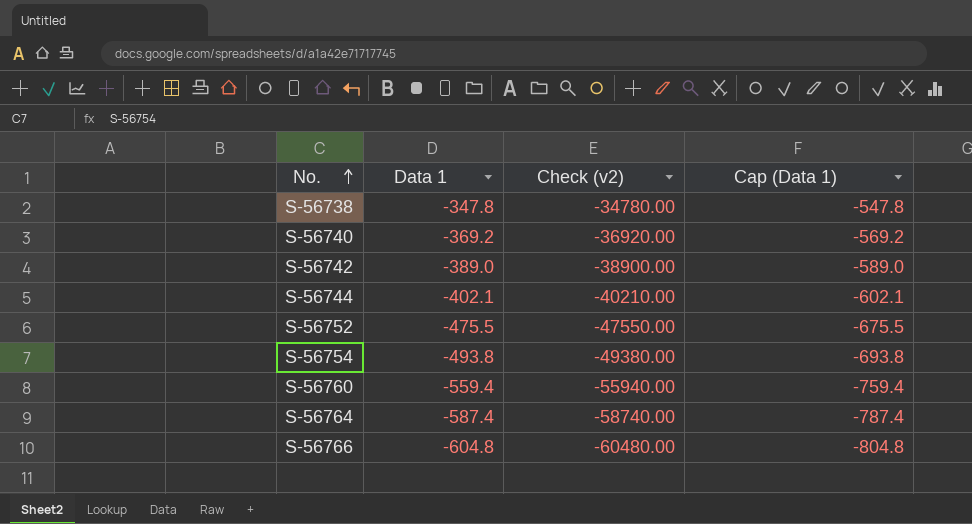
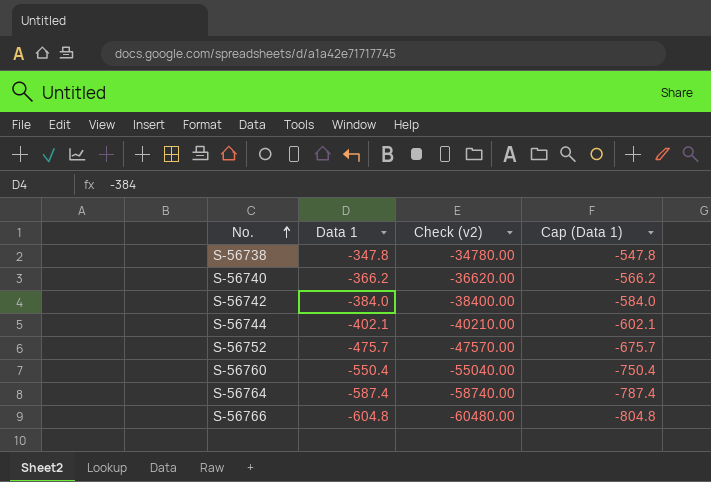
row S-56754: -493.8 | -49380.00 | -693.8 -> none
S-56740 | Data 1: -369.2 -> -366.2
S-56740 | Check (v2): -36920.00 -> -36620.00
S-56740 | Cap (Data 1): -569.2 -> -566.2
S-56742 | Data 1: -389.0 -> -384.0
S-56742 | Check (v2): -38900.00 -> -38400.00
S-56742 | Cap (Data 1): -589.0 -> -584.0
S-56752 | Data 1: -475.5 -> -475.7
S-56752 | Check (v2): -47550.00 -> -47570.00
S-56752 | Cap (Data 1): -675.5 -> -675.7
S-56760 | Data 1: -559.4 -> -550.4
S-56760 | Check (v2): -55940.00 -> -55040.00
S-56760 | Cap (Data 1): -759.4 -> -750.4

